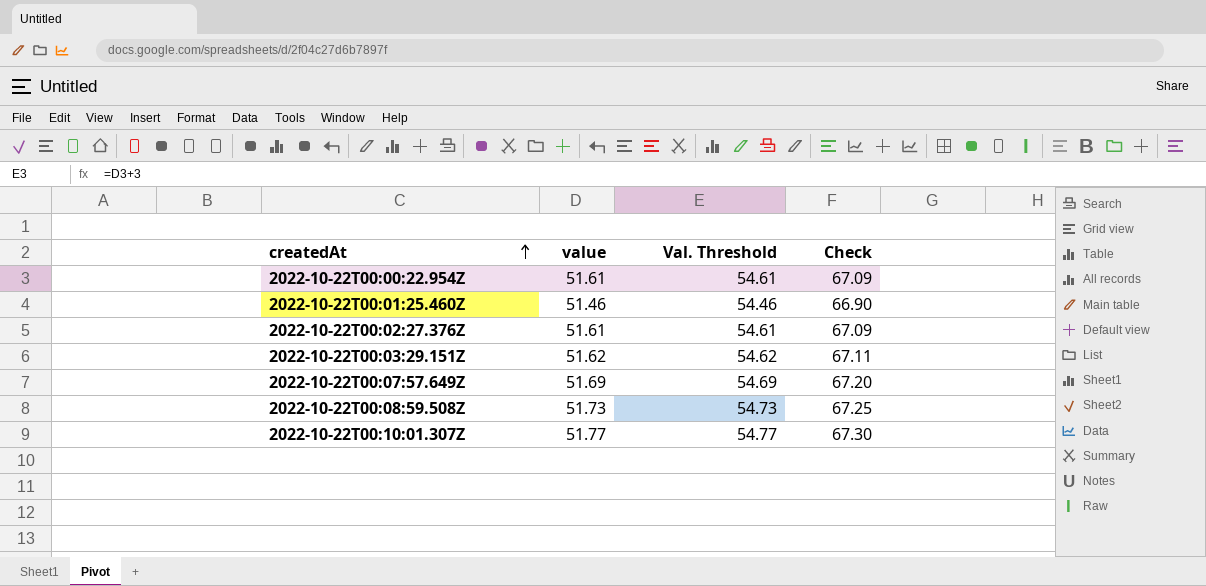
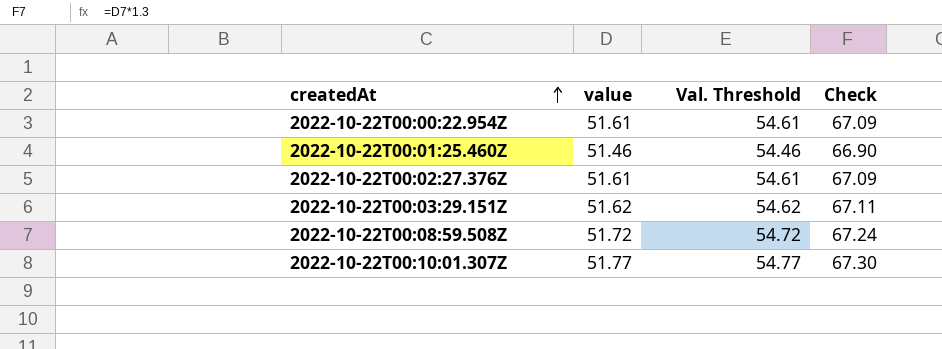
row 2022-10-22T00:07:57.649Z: 51.69 | 54.69 | 67.20 -> none
2022-10-22T00:08:59.508Z | value: 51.73 -> 51.72
2022-10-22T00:08:59.508Z | Val. Threshold: 54.73 -> 54.72
2022-10-22T00:08:59.508Z | Check: 67.25 -> 67.24

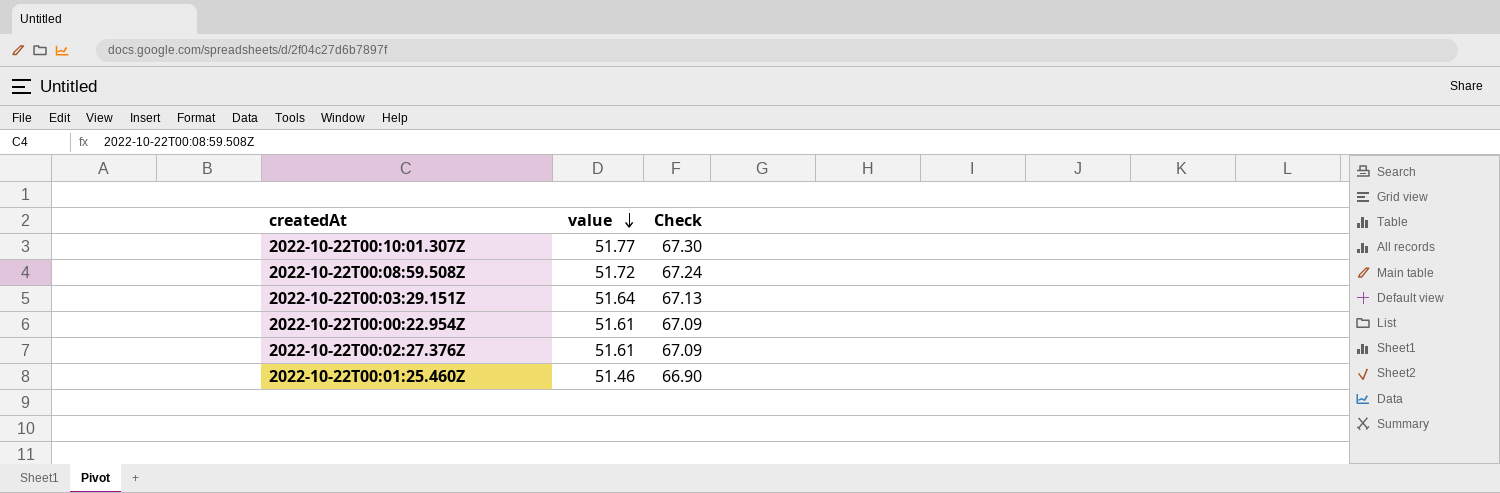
row order: createdAt ascending -> value descending
column Val. Threshold | formula: [value] + 3 -> none
2022-10-22T00:03:29.151Z | value: 51.62 -> 51.64
2022-10-22T00:03:29.151Z | Check: 67.11 -> 67.13

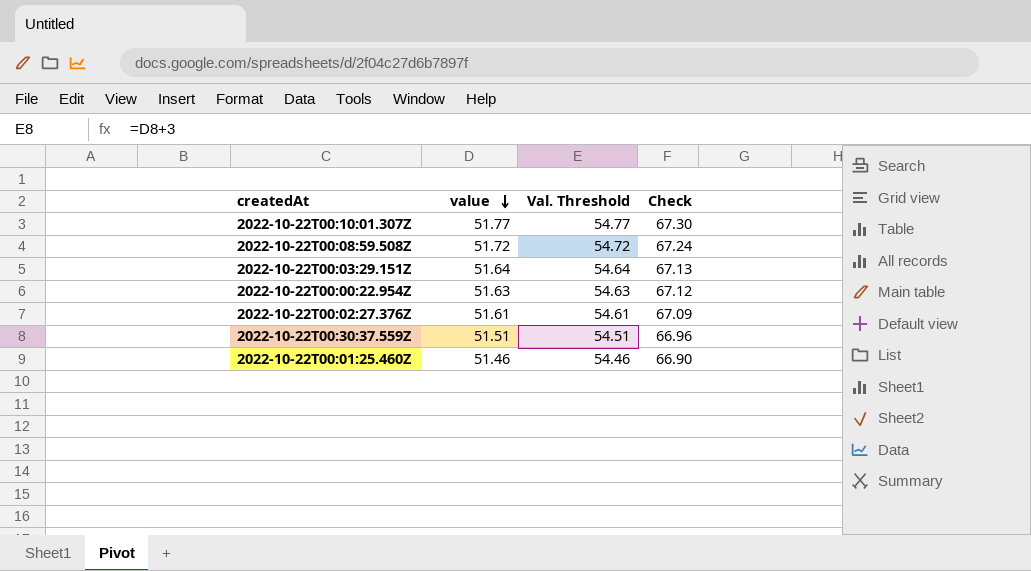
column Val. Threshold | formula: none -> [value] + 3
2022-10-22T00:00:22.954Z | value: 51.61 -> 51.63
2022-10-22T00:00:22.954Z | Check: 67.09 -> 67.12
row 2022-10-22T00:30:37.559Z: none -> 51.51 | 54.51 | 66.96

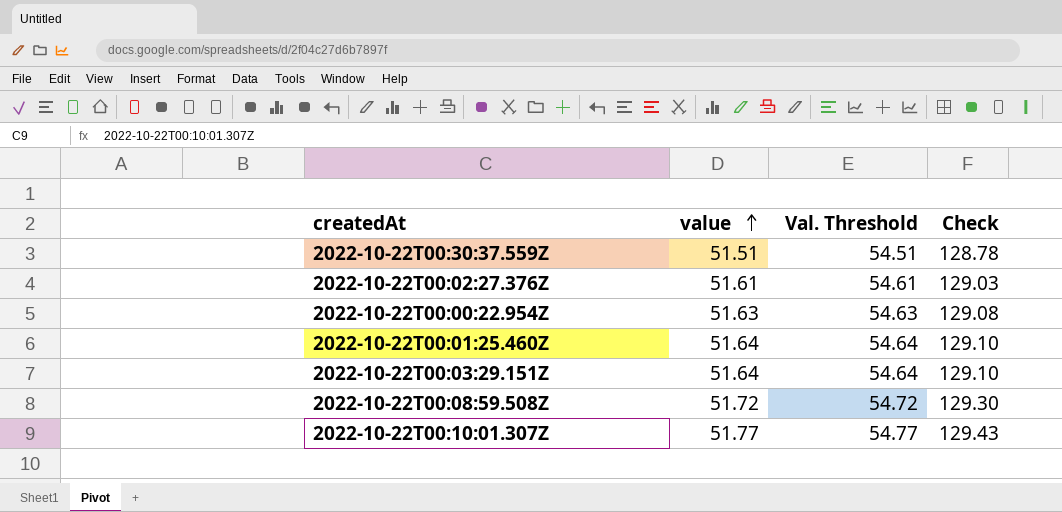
row order: value descending -> value ascending
column Check | formula: [value] * 1.3 -> [value] * 2.5
2022-10-22T00:01:25.460Z | value: 51.46 -> 51.64
2022-10-22T00:01:25.460Z | Val. Threshold: 54.46 -> 54.64

